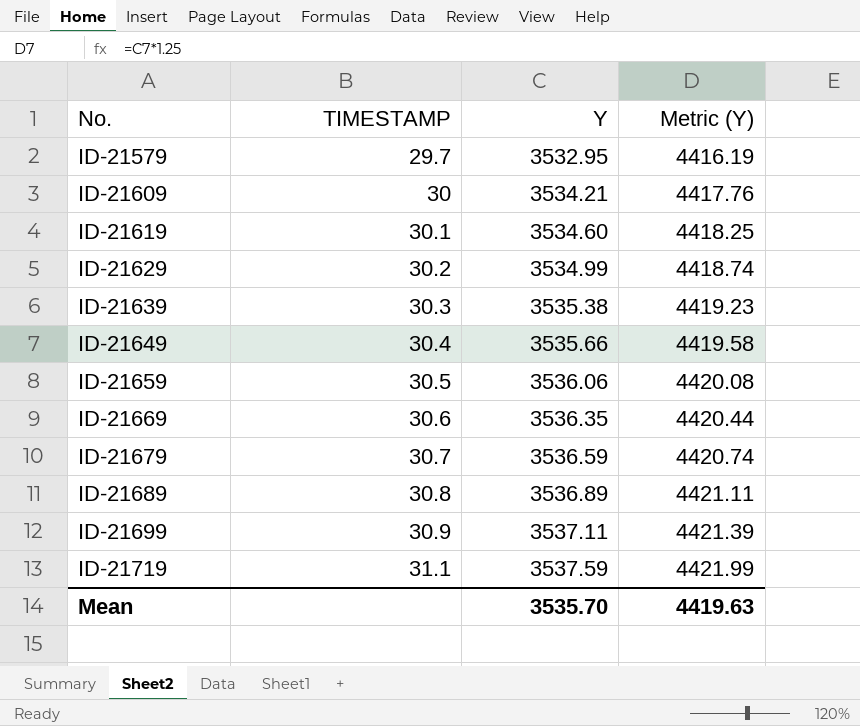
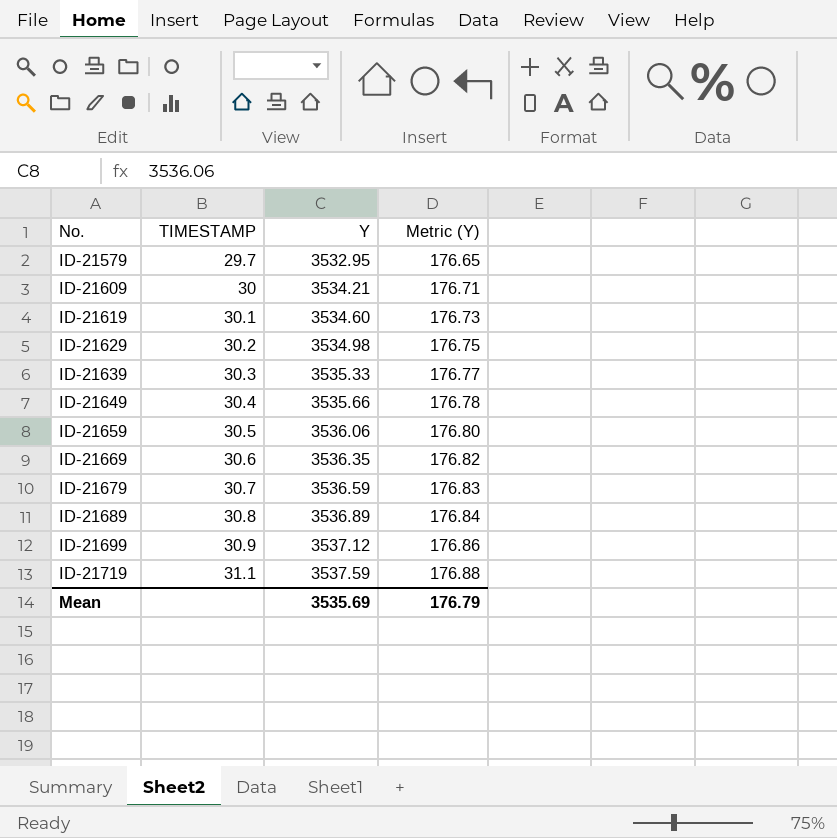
column Metric (Y) | formula: [Y] * 1.25 -> [Y] * 0.05
ID-21629 | Y: 3534.99 -> 3534.98
ID-21639 | Y: 3535.38 -> 3535.33
ID-21699 | Y: 3537.11 -> 3537.12
Mean | Y: 3535.70 -> 3535.69
Mean | Metric (Y): 4419.63 -> 176.79

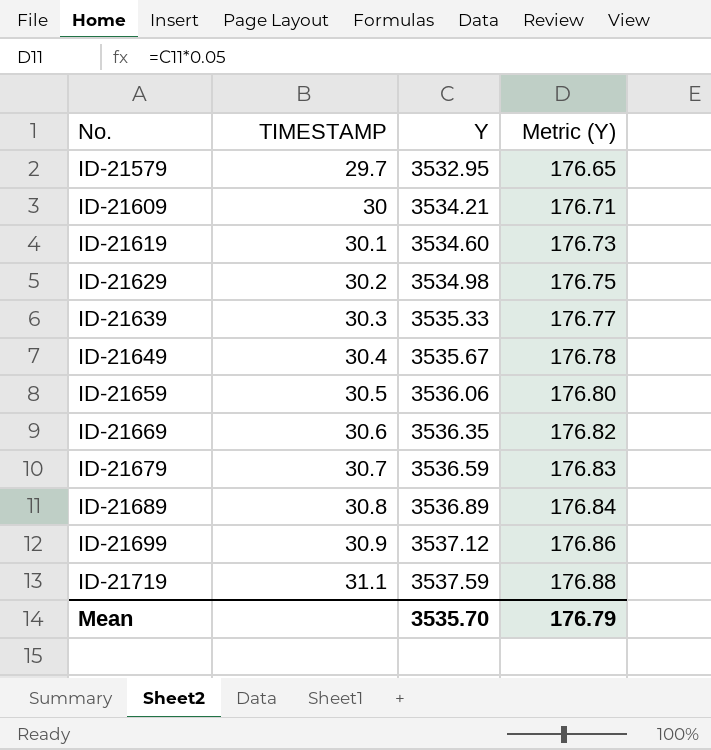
ID-21649 | Y: 3535.66 -> 3535.67
Mean | Y: 3535.69 -> 3535.70

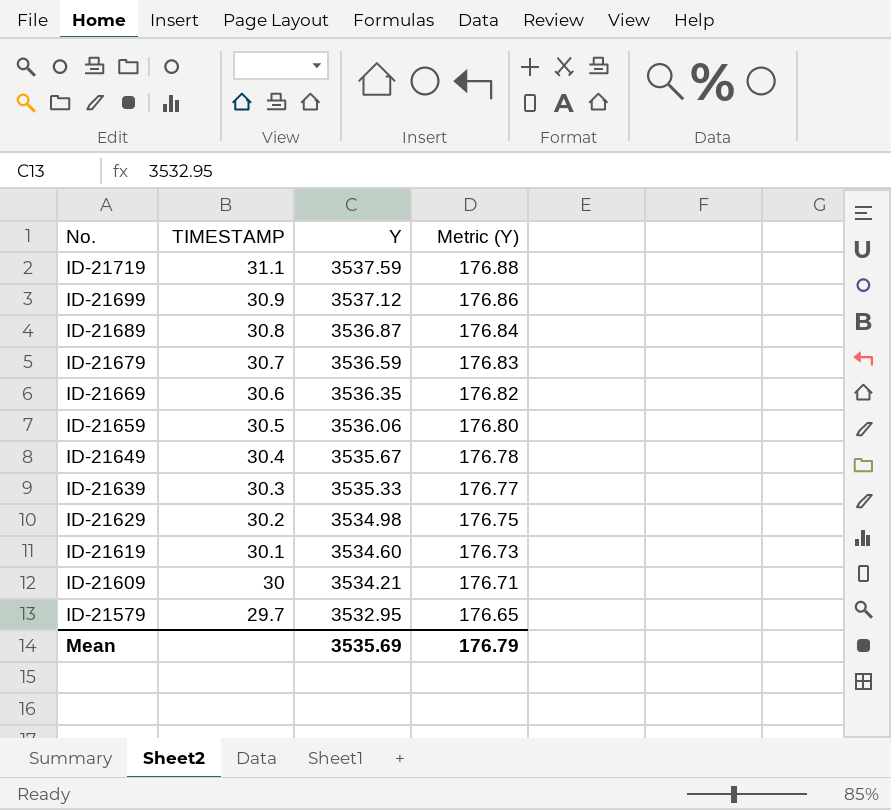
row order: No. ascending -> No. descending
ID-21689 | Y: 3536.89 -> 3536.87
Mean | Y: 3535.70 -> 3535.69

